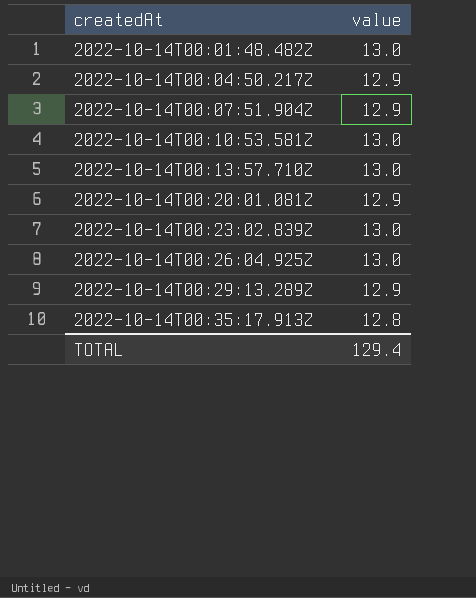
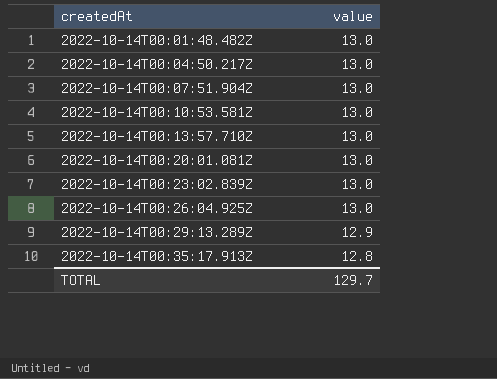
2022-10-14T00:04:50.217Z | value: 12.9 -> 13.0
2022-10-14T00:07:51.904Z | value: 12.9 -> 13.0
2022-10-14T00:20:01.081Z | value: 12.9 -> 13.0
TOTAL | value: 129.4 -> 129.7

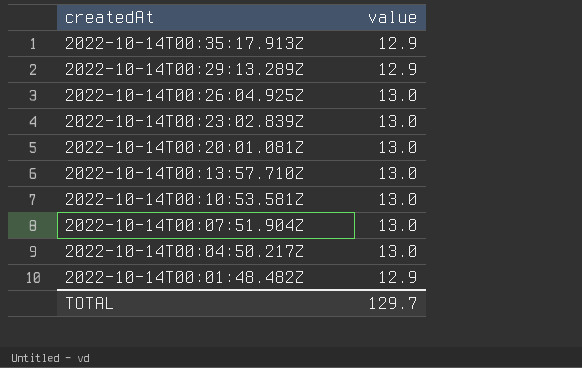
row order: createdAt ascending -> createdAt descending
2022-10-14T00:35:17.913Z | value: 12.8 -> 12.9
2022-10-14T00:01:48.482Z | value: 13.0 -> 12.9

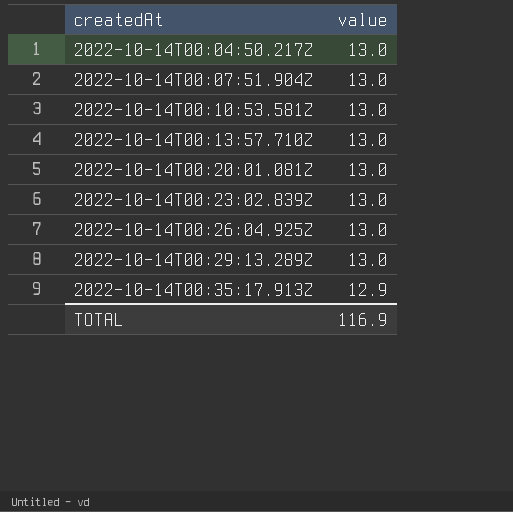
row order: createdAt descending -> createdAt ascending
row 2022-10-14T00:01:48.482Z: 12.9 -> none
2022-10-14T00:29:13.289Z | value: 12.9 -> 13.0
TOTAL | value: 129.7 -> 116.9

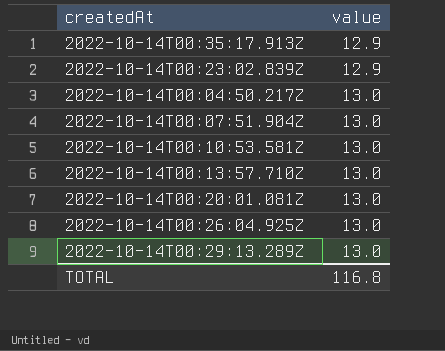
row order: createdAt ascending -> value ascending
2022-10-14T00:23:02.839Z | value: 13.0 -> 12.9
TOTAL | value: 116.9 -> 116.8

